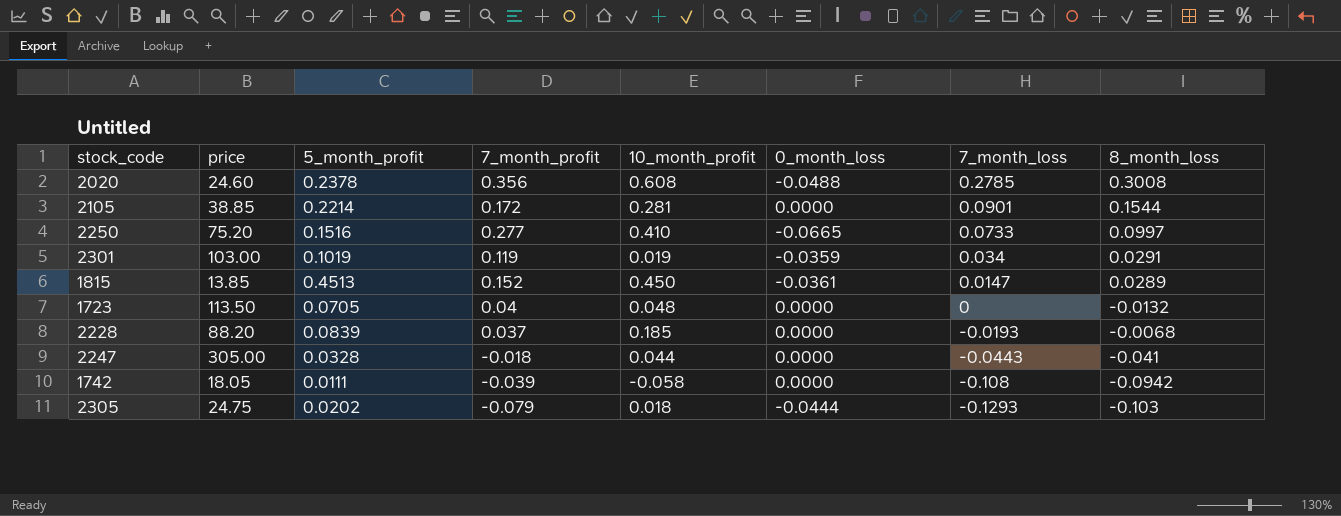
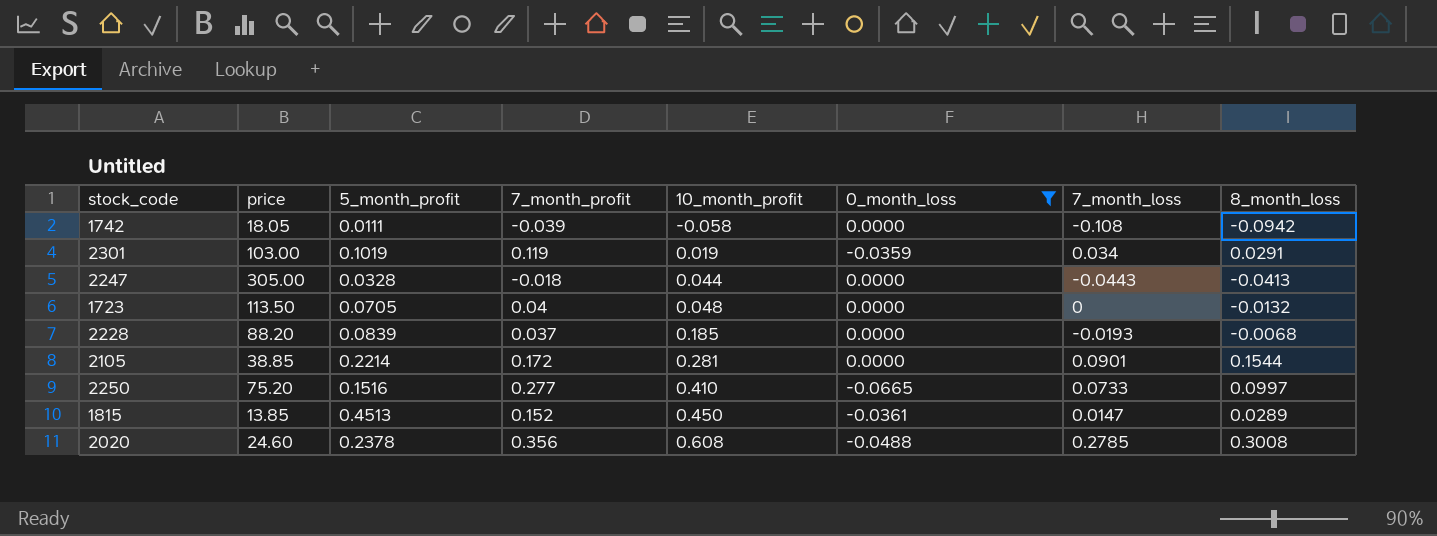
filter: none -> 0_month_loss != -0.0444
row order: 7_month_loss descending -> 10_month_profit ascending
2247 | 8_month_loss: -0.041 -> -0.0413

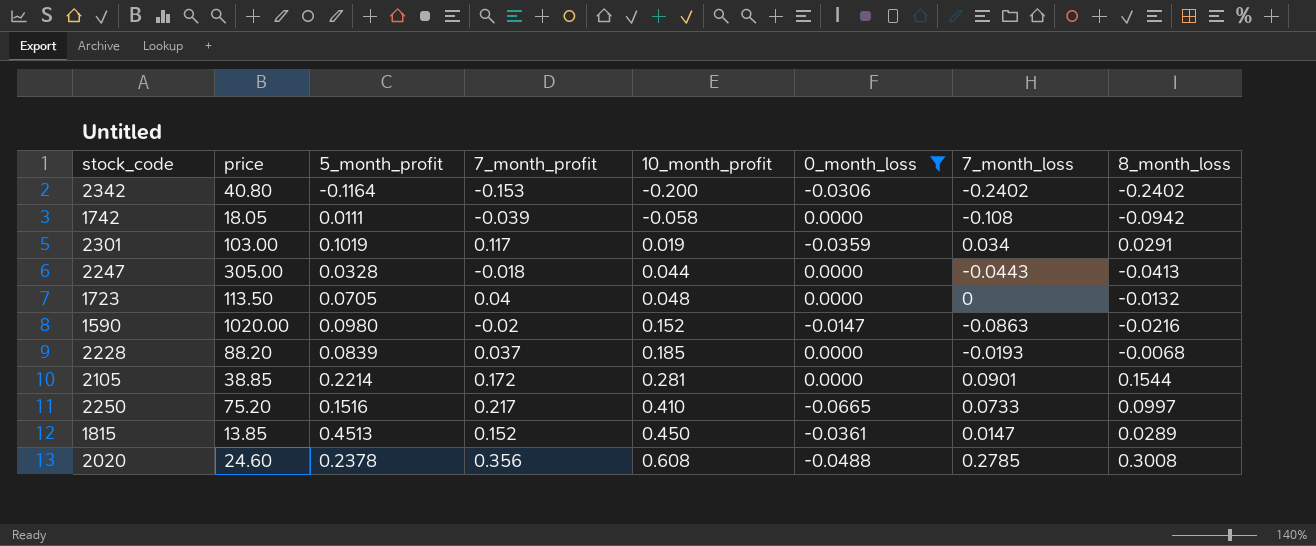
row 2342: none -> 40.80 | -0.1164 | -0.153 | -0.200 | -0.0306 | -0.2402 | -0.2402
2301 | 7_month_profit: 0.119 -> 0.117
row 1590: none -> 1020.00 | 0.0980 | -0.02 | 0.152 | -0.0147 | -0.0863 | -0.0216
2250 | 7_month_profit: 0.277 -> 0.217

